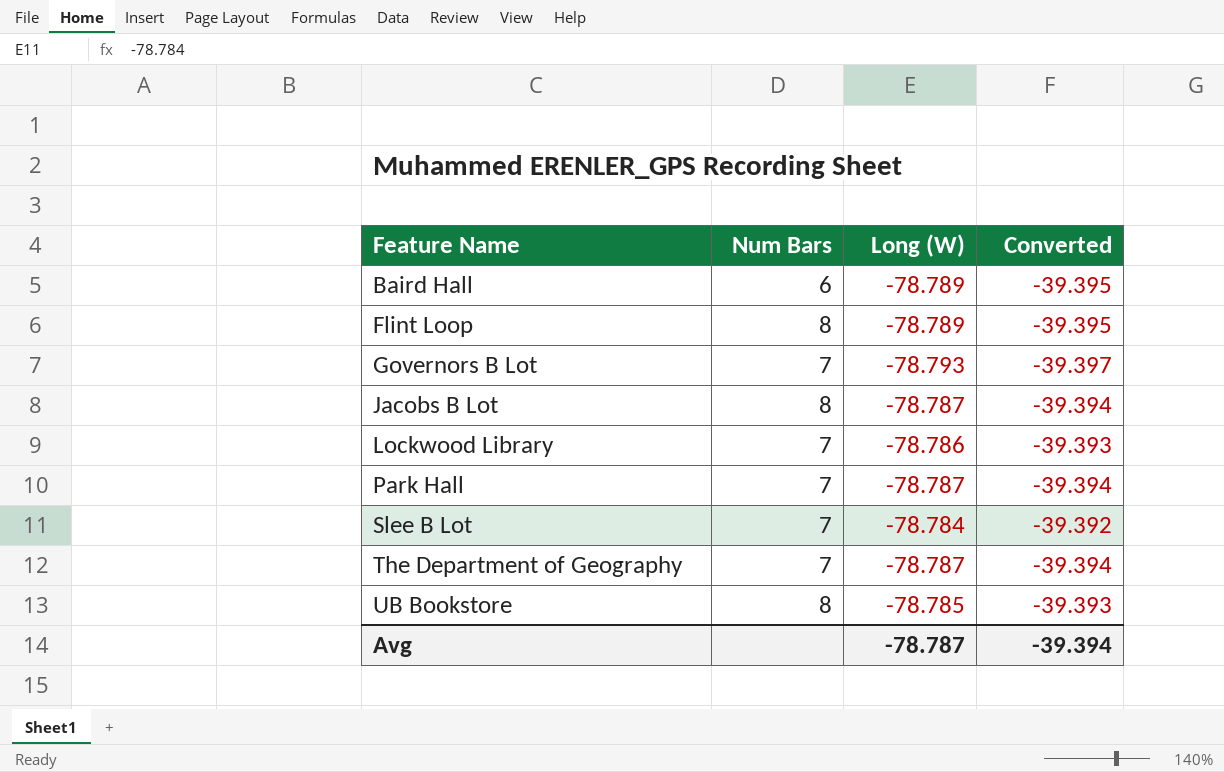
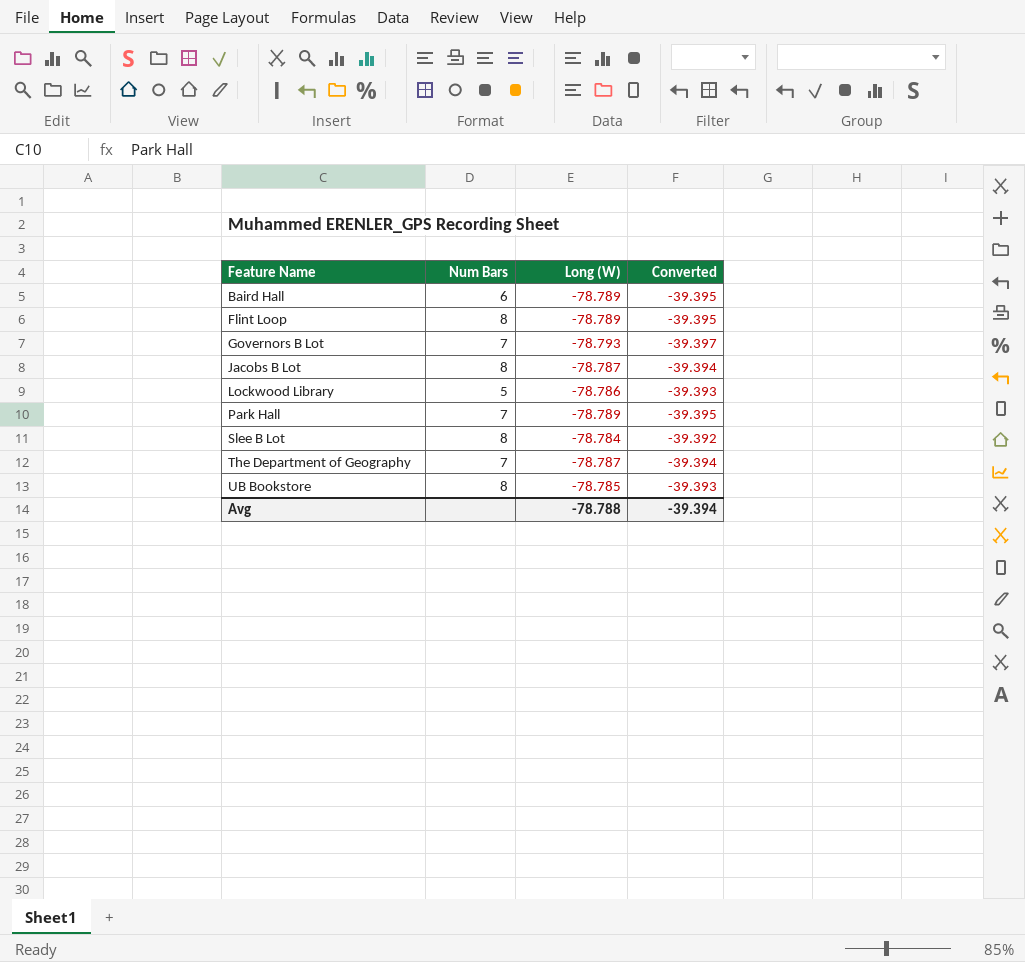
Lockwood Library | Num Bars: 7 -> 5
Park Hall | Long (W): -78.787 -> -78.789
Park Hall | Converted: -39.394 -> -39.395
Slee B Lot | Num Bars: 7 -> 8
Avg | Long (W): -78.787 -> -78.788

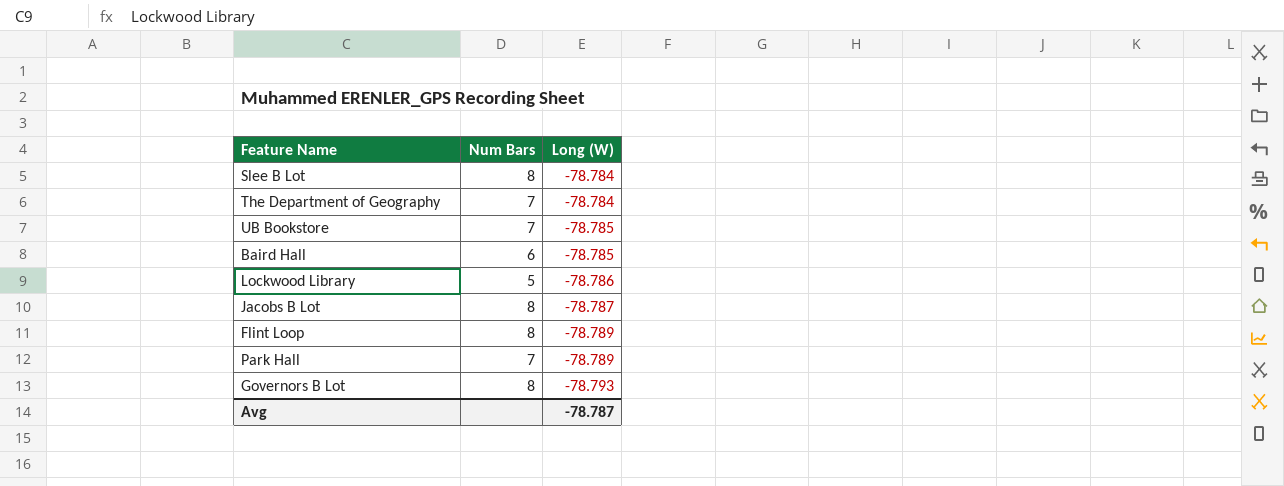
row order: Feature Name ascending -> Long (W) descending
column Converted | formula: [Long (W)] * 0.5 -> none
The Department of Geography | Long (W): -78.787 -> -78.784
UB Bookstore | Num Bars: 8 -> 7
Baird Hall | Long (W): -78.789 -> -78.785
Governors B Lot | Num Bars: 7 -> 8
Avg | Long (W): -78.788 -> -78.787

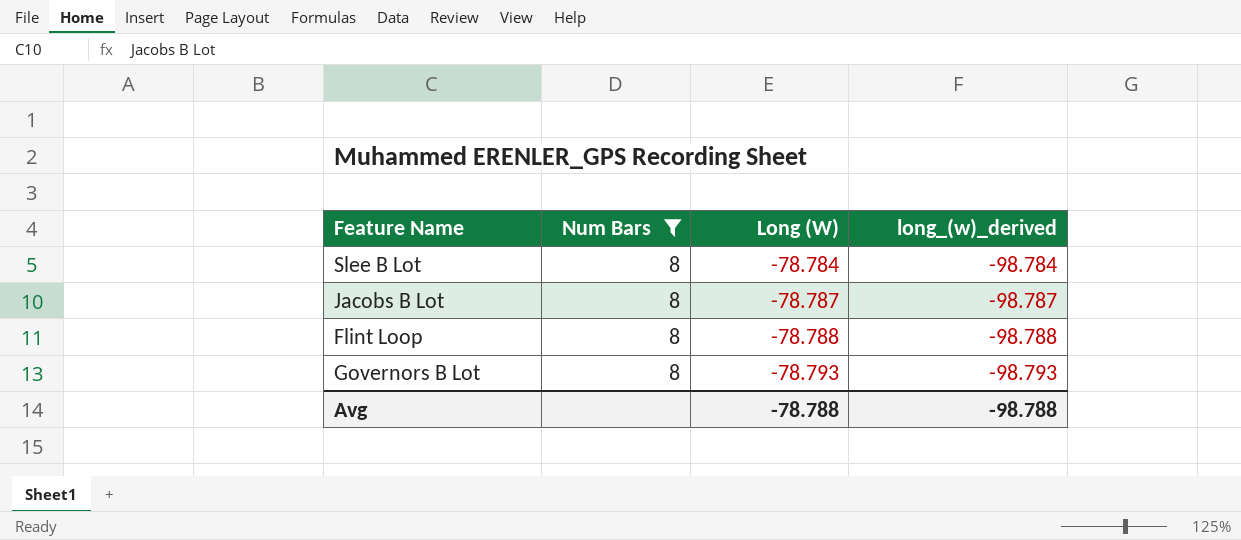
filter: none -> Num Bars = 8
column long_(w)_derived | formula: none -> [Long (W)] - 20
Flint Loop | Long (W): -78.789 -> -78.788
Avg | Long (W): -78.787 -> -78.788

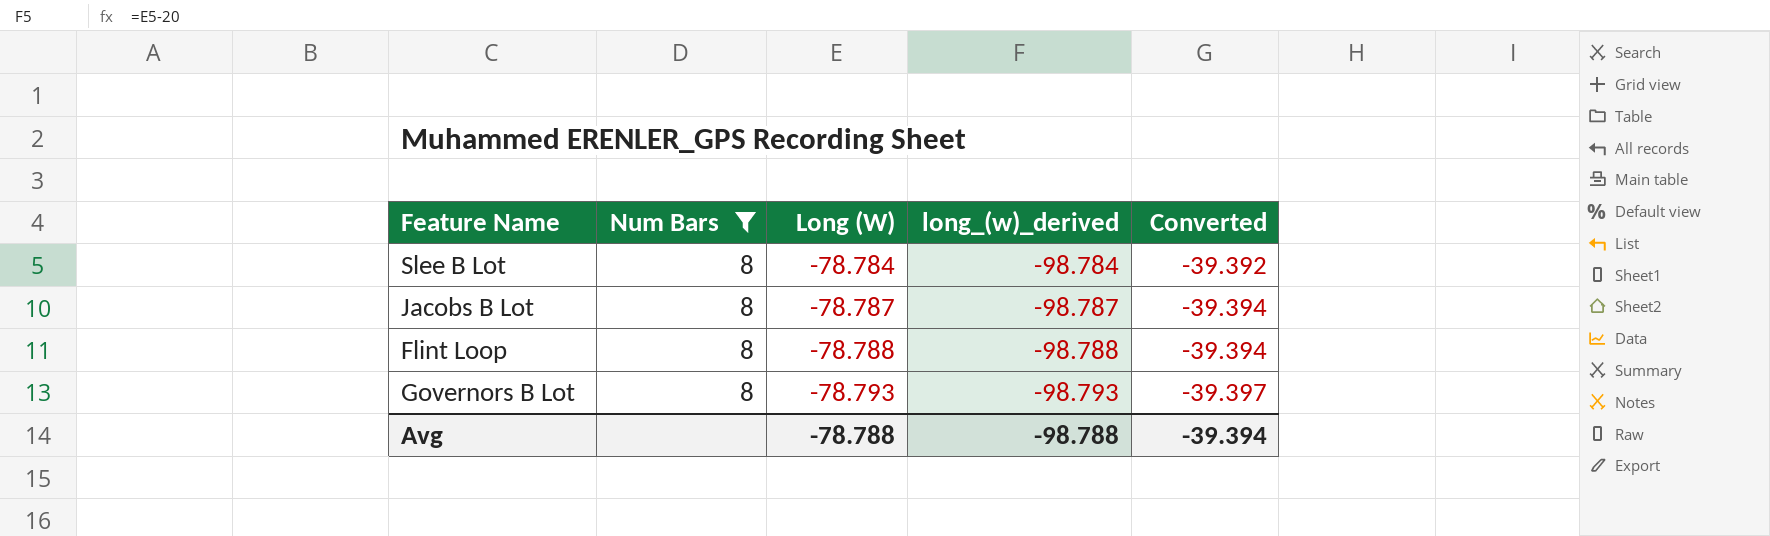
column Converted | formula: none -> [Long (W)] * 0.5

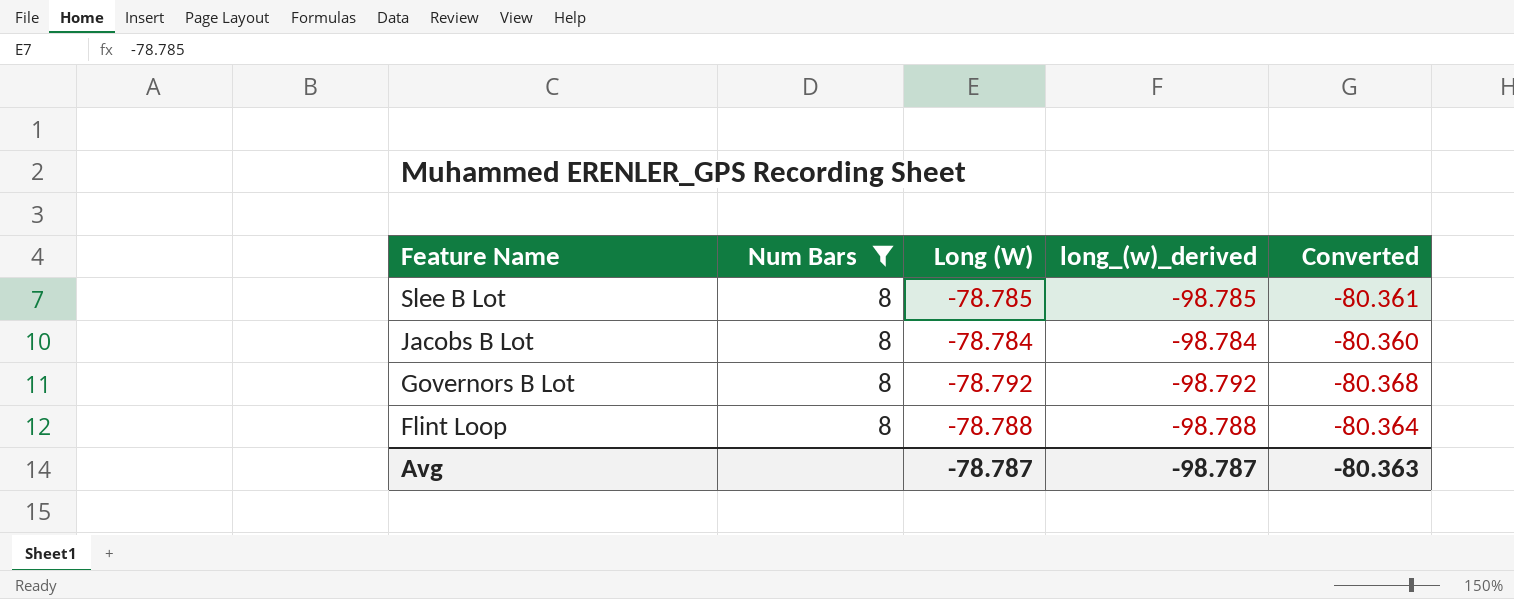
row order: Long (W) descending -> Feature Name descending
column Converted | formula: [Long (W)] * 0.5 -> [Long (W)] * 1.02
Slee B Lot | Long (W): -78.784 -> -78.785
Slee B Lot | long_(w)_derived: -98.784 -> -98.785
Jacobs B Lot | Long (W): -78.787 -> -78.784
Jacobs B Lot | long_(w)_derived: -98.787 -> -98.784
Governors B Lot | Long (W): -78.793 -> -78.792
Governors B Lot | long_(w)_derived: -98.793 -> -98.792
Avg | Long (W): -78.788 -> -78.787
Avg | long_(w)_derived: -98.788 -> -98.787
Avg | Converted: -39.394 -> -80.363

